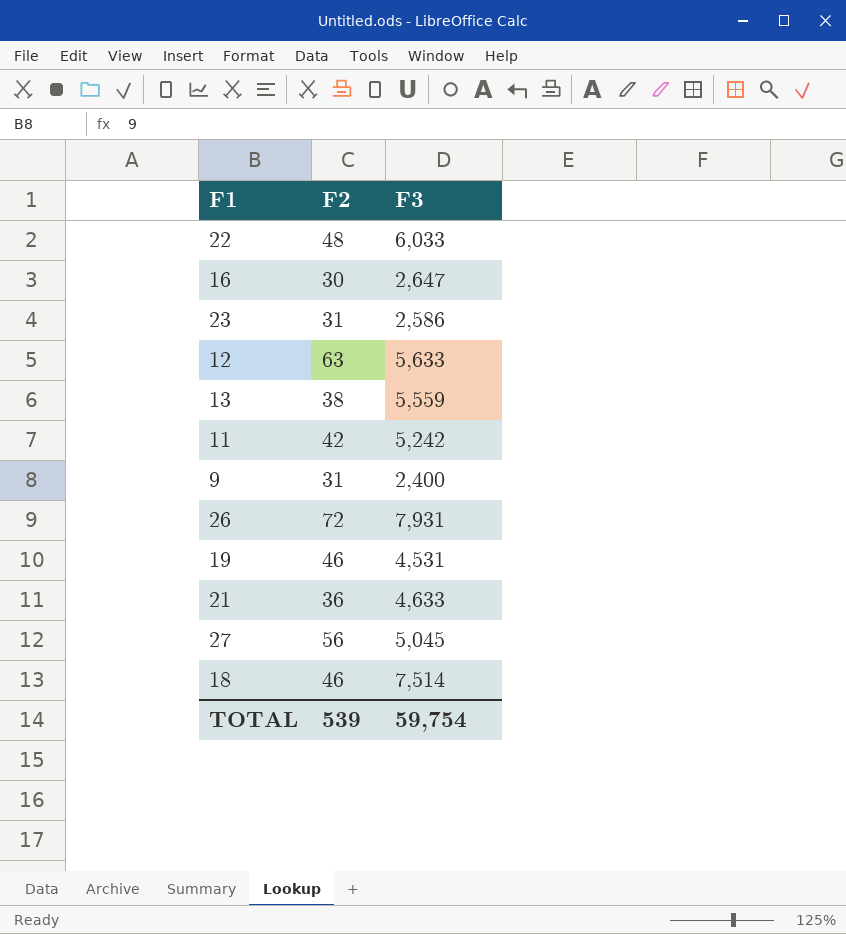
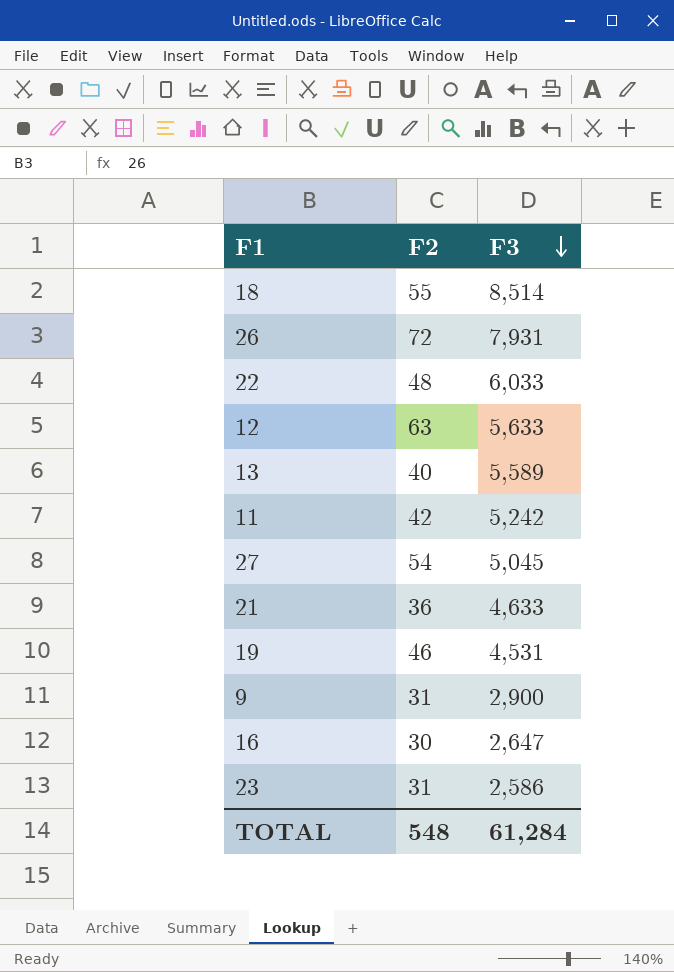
row order: none -> F3 descending
18 | F2: 46 -> 55
18 | F3: 7,514 -> 8,514
13 | F2: 38 -> 40
13 | F3: 5,559 -> 5,589
27 | F2: 56 -> 54
9 | F3: 2,400 -> 2,900
TOTAL | F2: 539 -> 548
TOTAL | F3: 59,754 -> 61,284

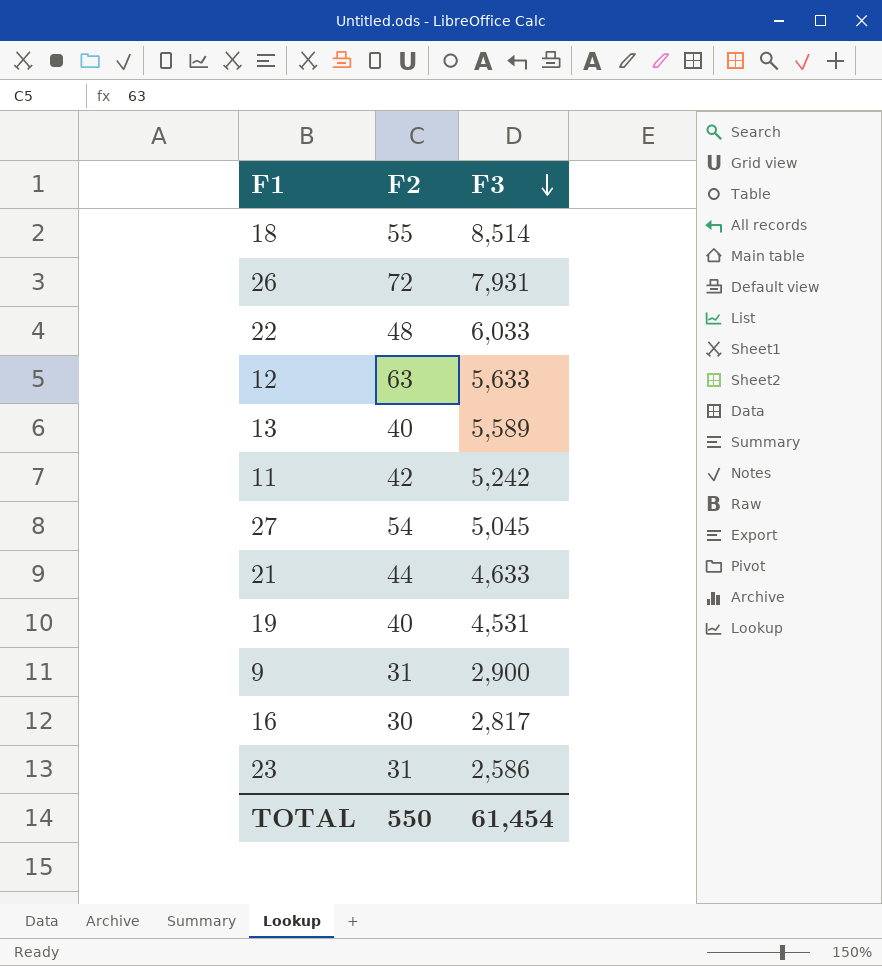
21 | F2: 36 -> 44
19 | F2: 46 -> 40
16 | F3: 2,647 -> 2,817
TOTAL | F2: 548 -> 550
TOTAL | F3: 61,284 -> 61,454

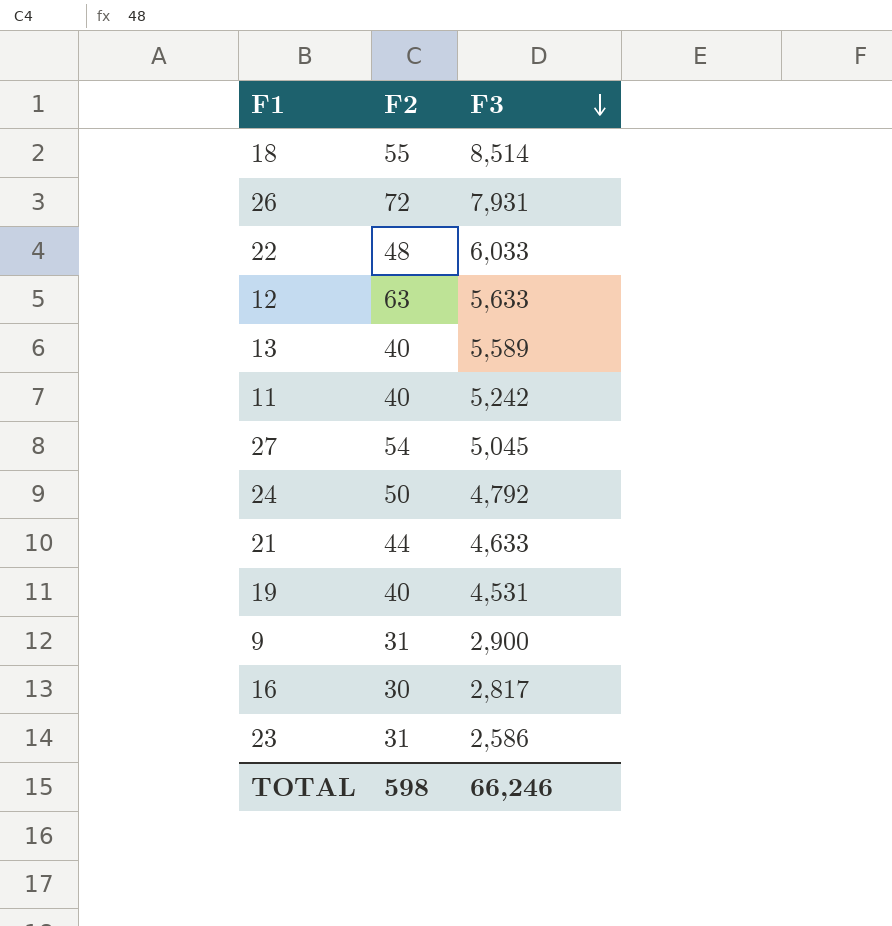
11 | F2: 42 -> 40
row 24: none -> 50 | 4,792
TOTAL | F2: 550 -> 598
TOTAL | F3: 61,454 -> 66,246

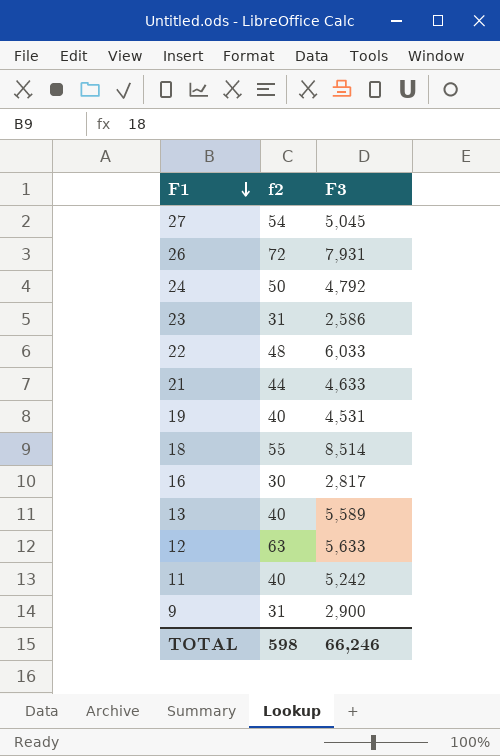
row order: F3 descending -> F1 descending
column name: F2 -> f2

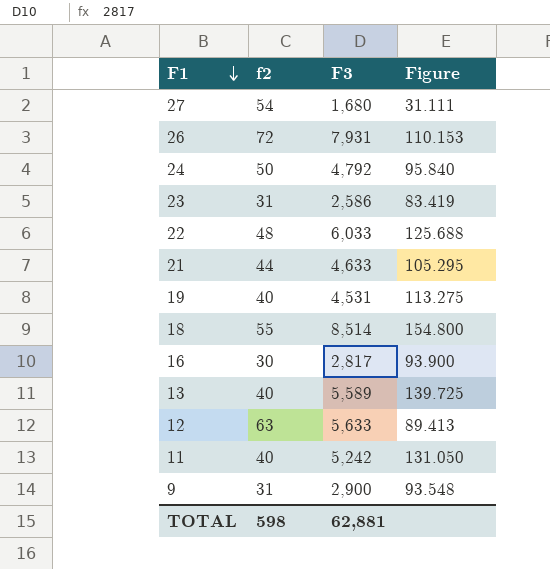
column Figure | formula: none -> [F3] / [f2]
27 | F3: 5,045 -> 1,680
TOTAL | F3: 66,246 -> 62,881

